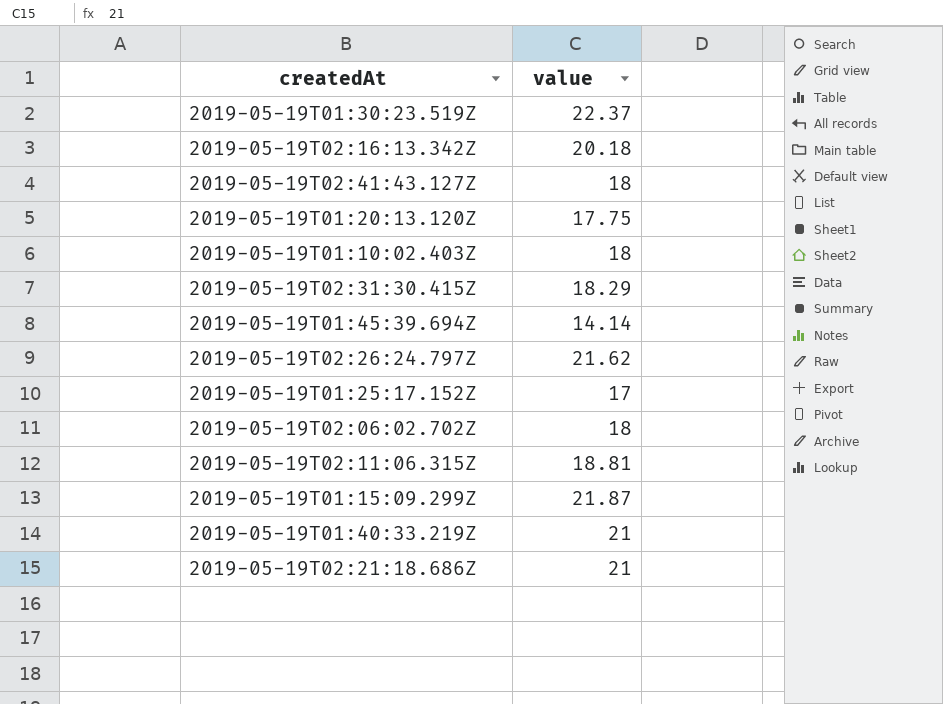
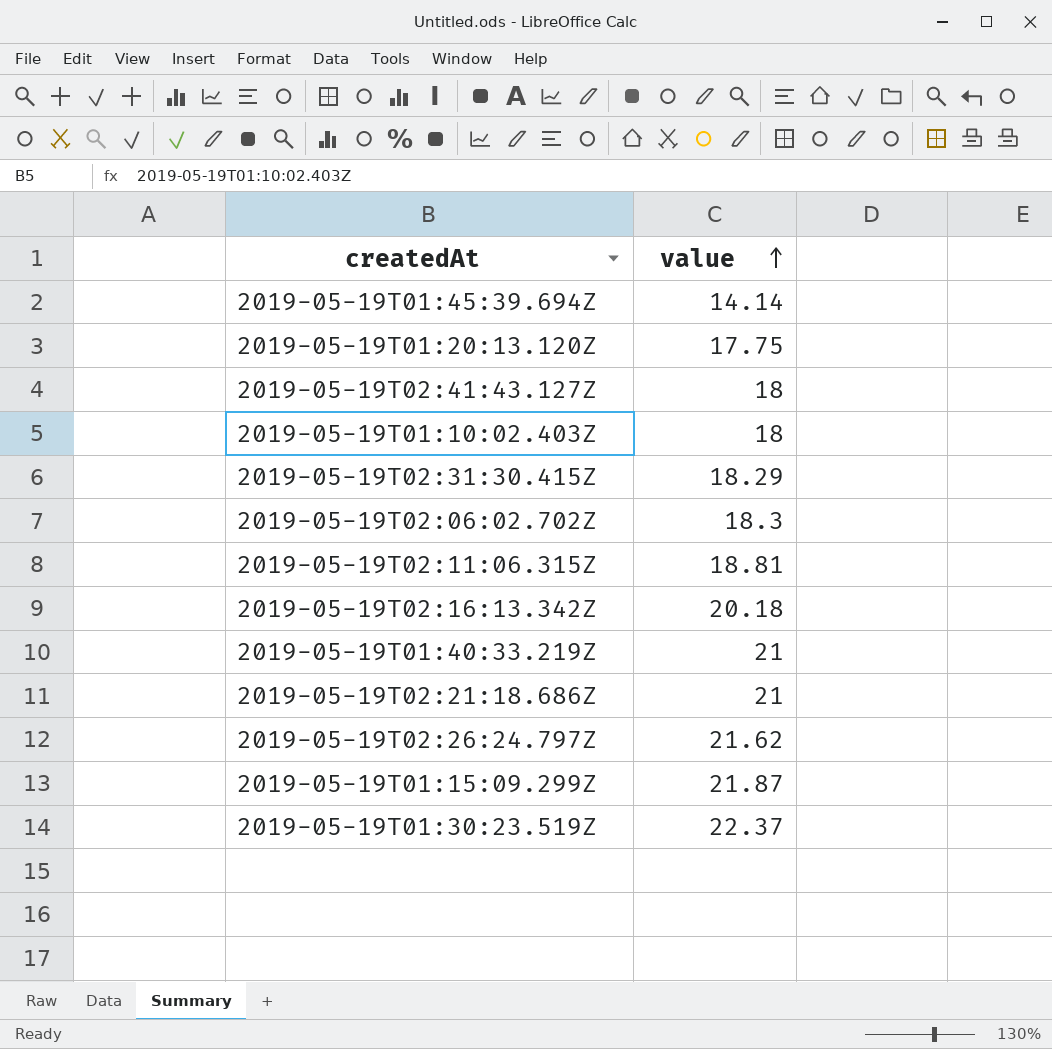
row order: none -> value ascending
row 2019-05-19T01:25:17.152Z: 17 -> none
2019-05-19T02:06:02.702Z | value: 18 -> 18.3

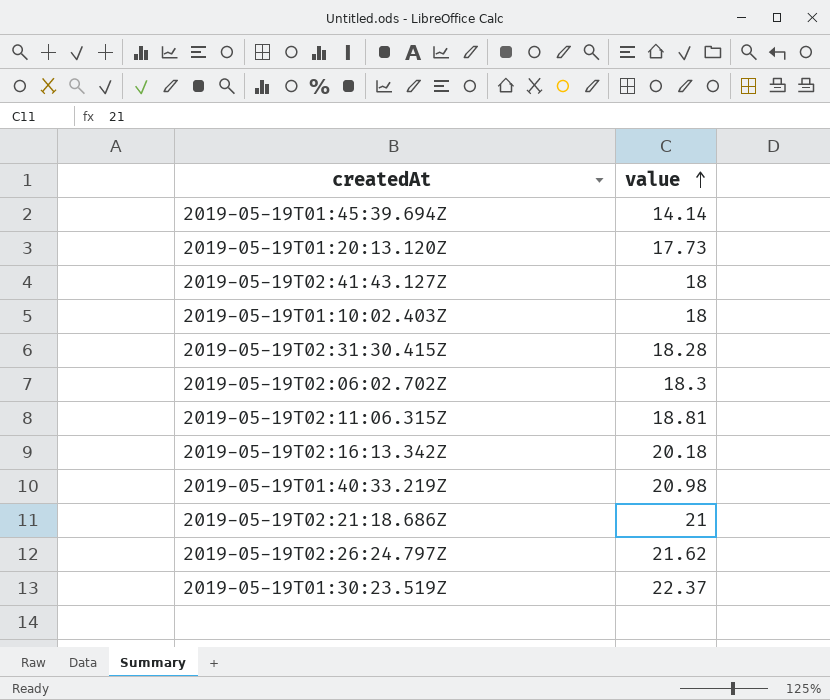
row 2019-05-19T01:15:09.299Z: 21.87 -> none
2019-05-19T01:20:13.120Z | value: 17.75 -> 17.73
2019-05-19T02:31:30.415Z | value: 18.29 -> 18.28
2019-05-19T01:40:33.219Z | value: 21 -> 20.98

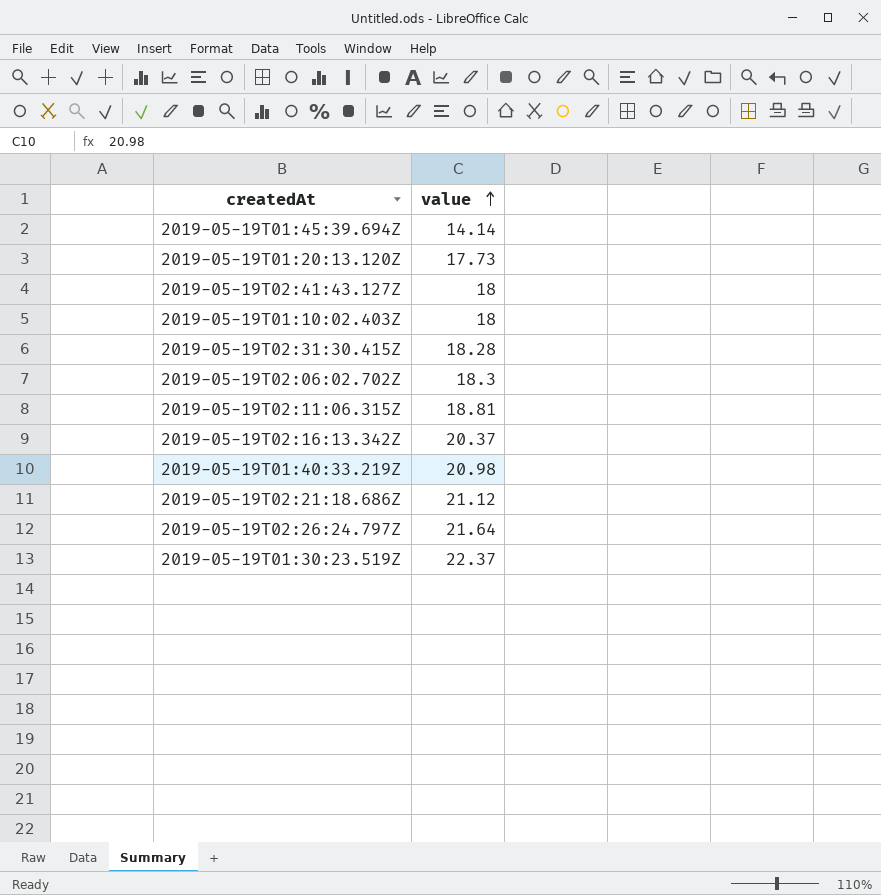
2019-05-19T02:16:13.342Z | value: 20.18 -> 20.37
2019-05-19T02:21:18.686Z | value: 21 -> 21.12
2019-05-19T02:26:24.797Z | value: 21.62 -> 21.64

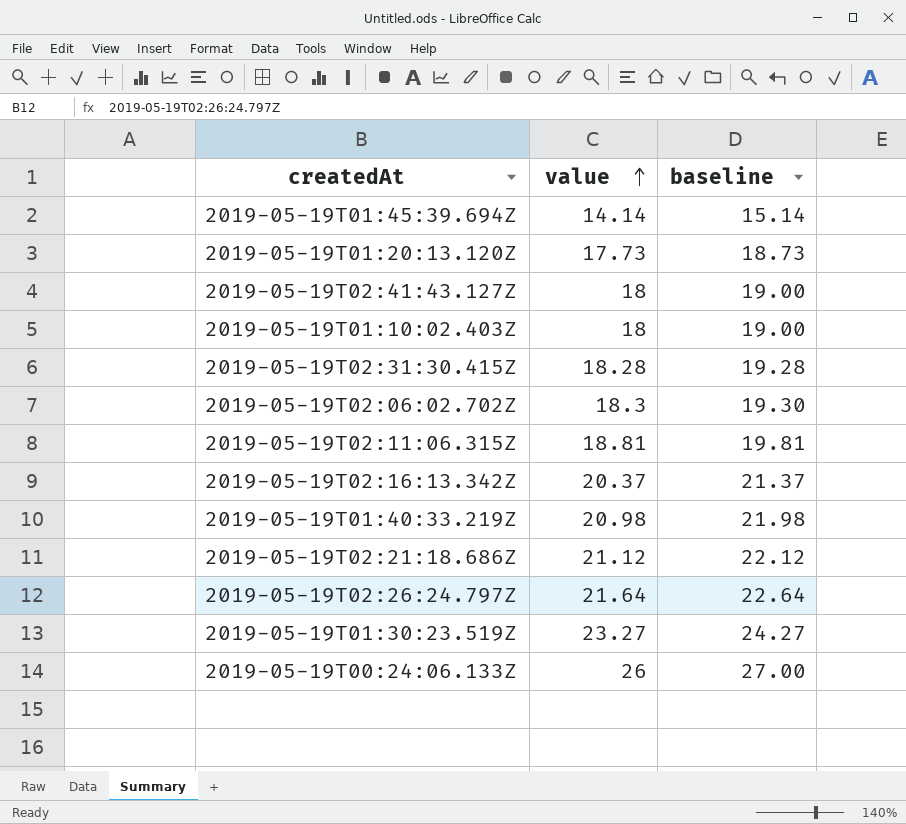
column baseline | formula: none -> [value] + 1
2019-05-19T01:30:23.519Z | value: 22.37 -> 23.27
row 2019-05-19T00:24:06.133Z: none -> 26 | 27.00

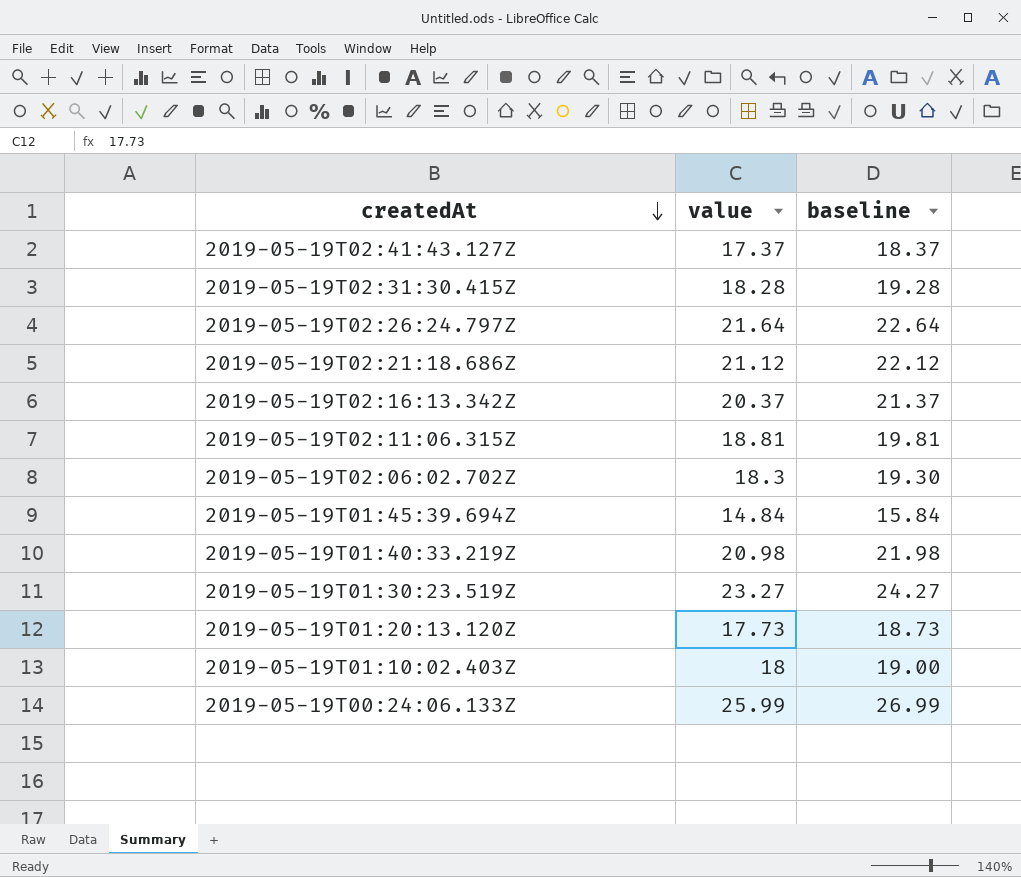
row order: value ascending -> createdAt descending
2019-05-19T02:41:43.127Z | value: 18 -> 17.37
2019-05-19T02:41:43.127Z | baseline: 19.00 -> 18.37
2019-05-19T01:45:39.694Z | value: 14.14 -> 14.84
2019-05-19T01:45:39.694Z | baseline: 15.14 -> 15.84
2019-05-19T00:24:06.133Z | value: 26 -> 25.99
2019-05-19T00:24:06.133Z | baseline: 27.00 -> 26.99

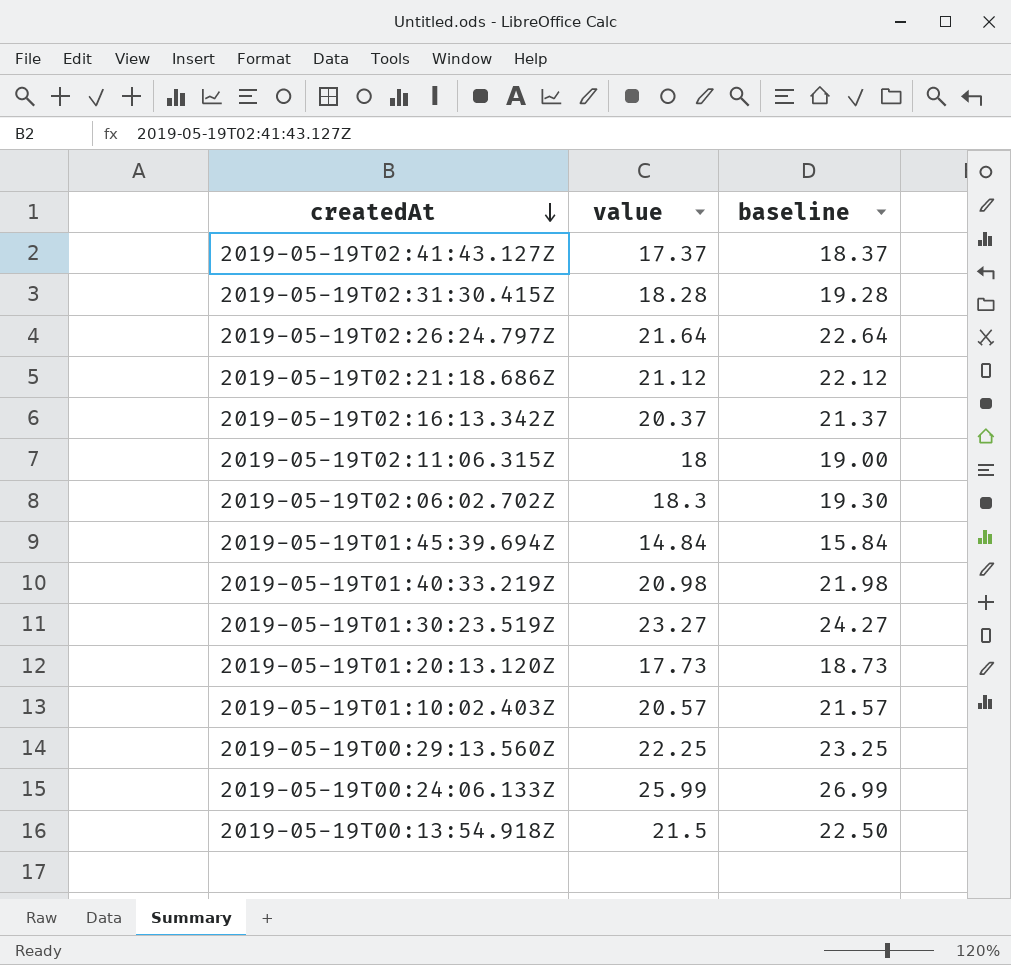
2019-05-19T02:11:06.315Z | value: 18.81 -> 18
2019-05-19T02:11:06.315Z | baseline: 19.81 -> 19.00
2019-05-19T01:10:02.403Z | value: 18 -> 20.57
2019-05-19T01:10:02.403Z | baseline: 19.00 -> 21.57
row 2019-05-19T00:29:13.560Z: none -> 22.25 | 23.25
row 2019-05-19T00:13:54.918Z: none -> 21.5 | 22.50

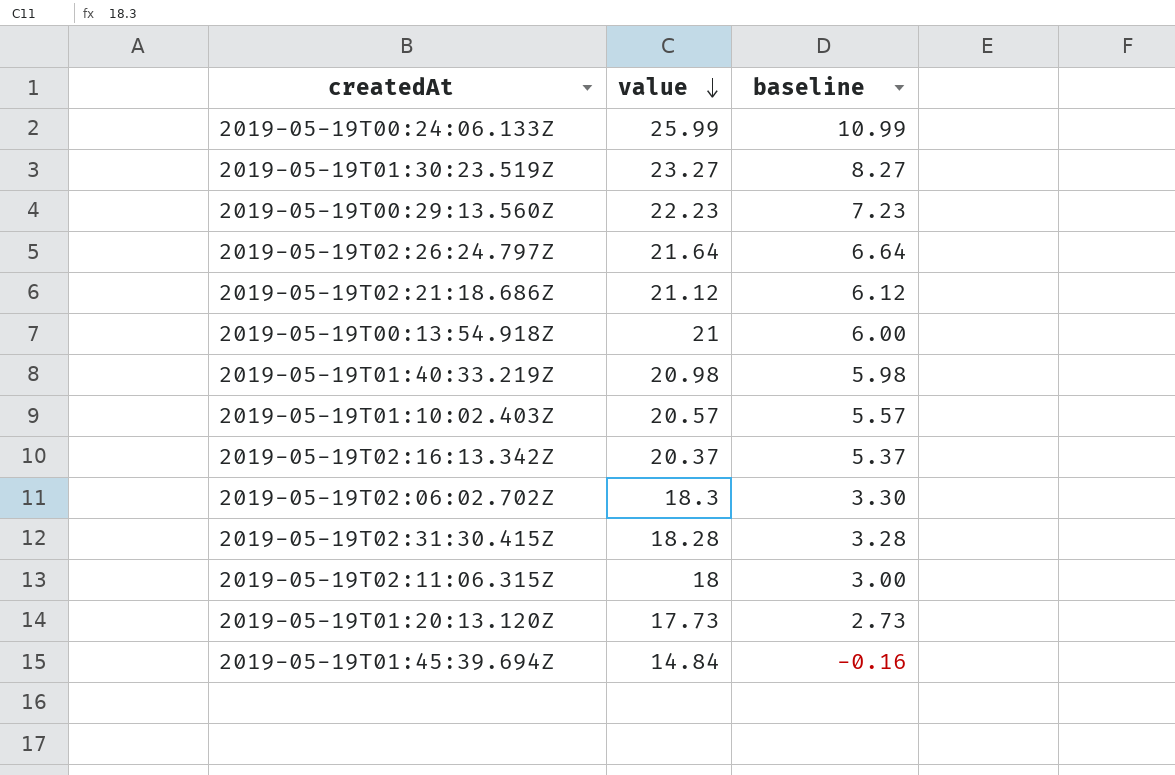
row order: createdAt descending -> value descending
column baseline | formula: [value] + 1 -> [value] - 15
row 2019-05-19T02:41:43.127Z: 17.37 | 18.37 -> none
2019-05-19T00:29:13.560Z | value: 22.25 -> 22.23
2019-05-19T00:13:54.918Z | value: 21.5 -> 21

